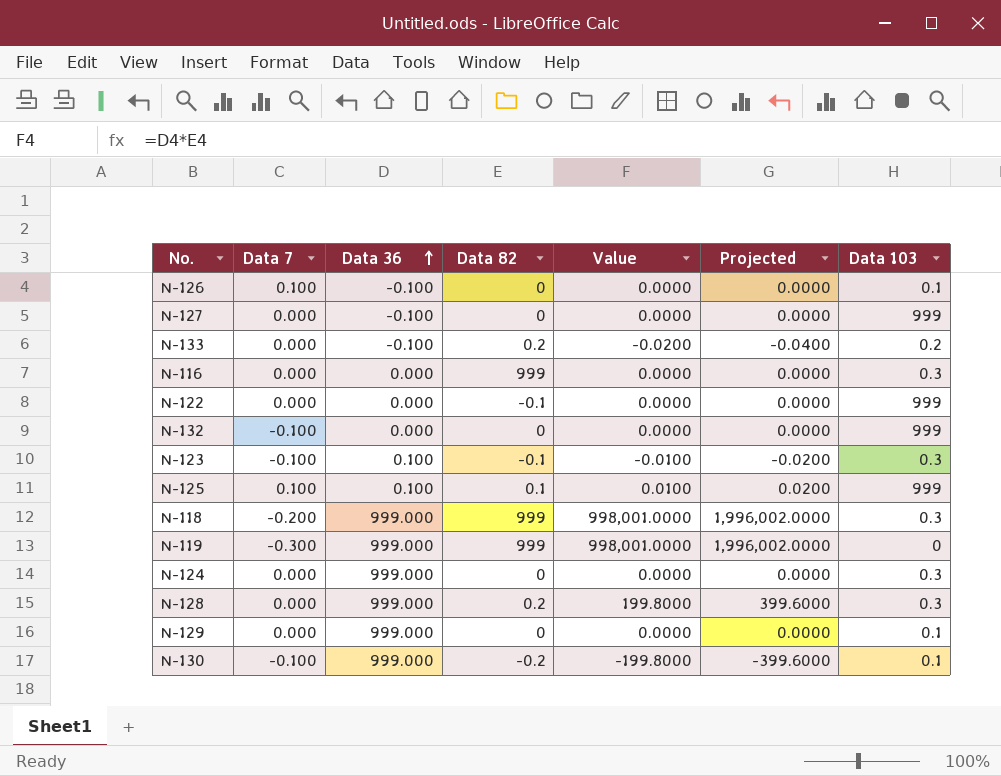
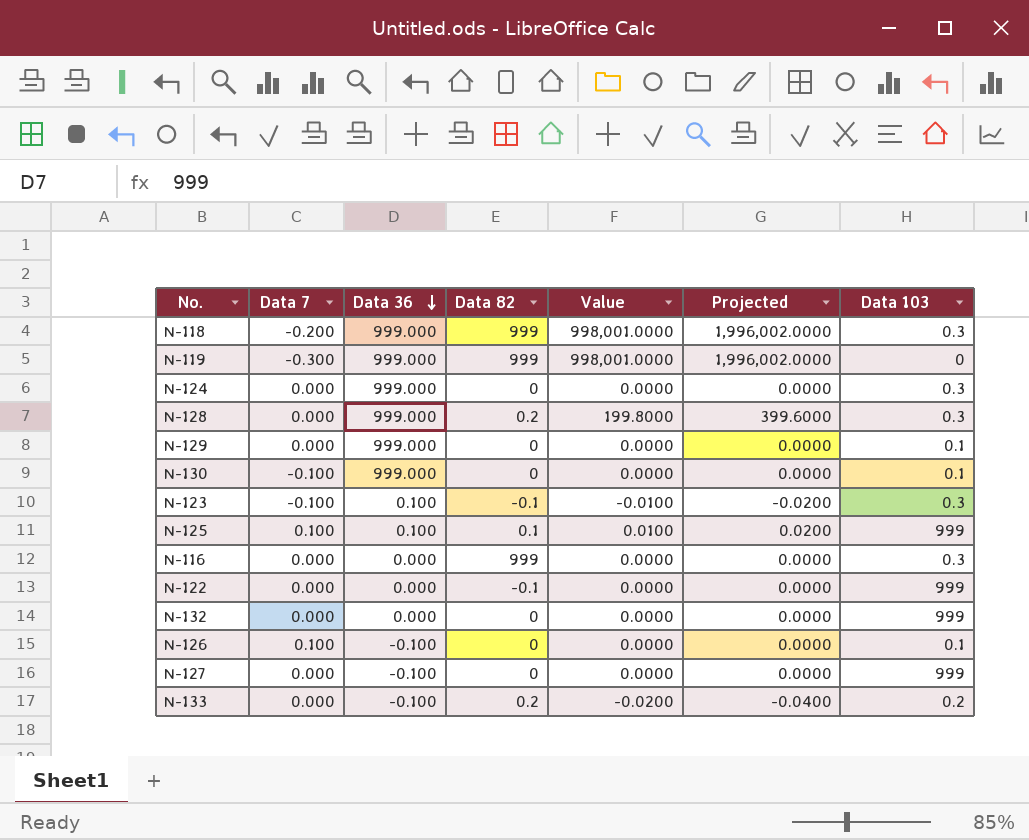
row order: Data 36 ascending -> Data 36 descending
N-130 | Data 82: -0.2 -> 0
N-130 | Value: -199.8000 -> 0.0000
N-130 | Projected: -399.6000 -> 0.0000
N-132 | Data 7: -0.100 -> 0.000

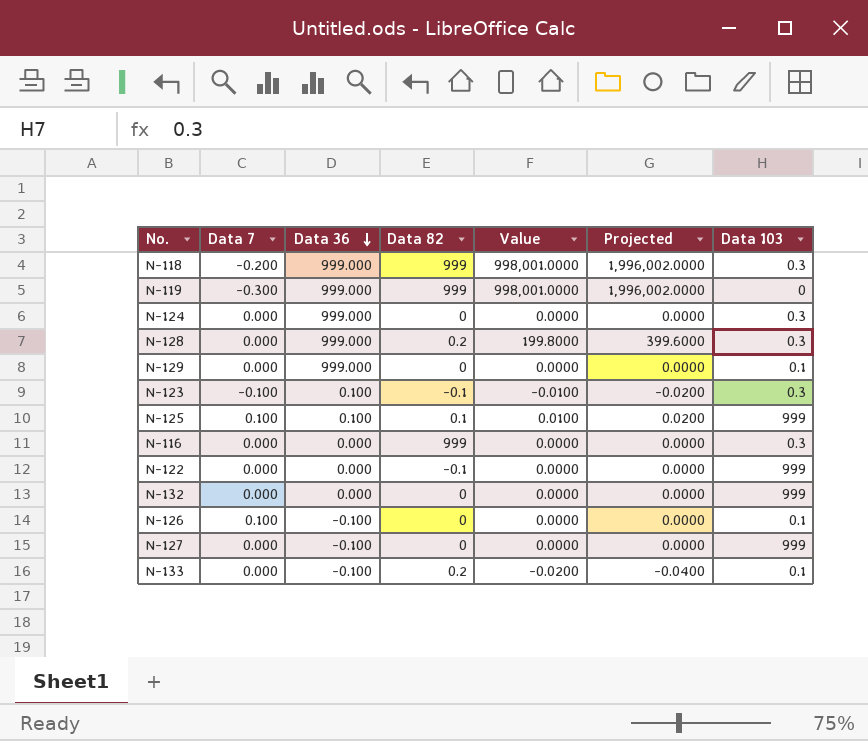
row N-130: -0.100 | 999.000 | 0 | 0.0000 | 0.0000 | 0.1 -> none
N-133 | Data 103: 0.2 -> 0.1

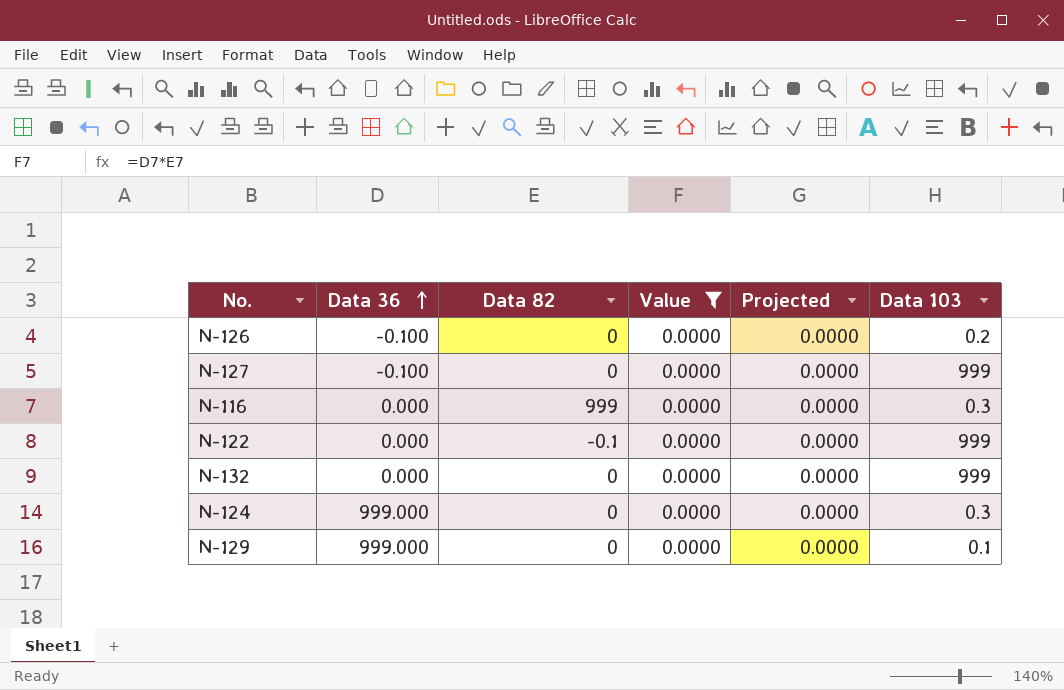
filter: none -> Value = 0.0000
row order: Data 36 descending -> Data 36 ascending
column Data 7 | position: 2 -> none
N-126 | Data 103: 0.1 -> 0.2

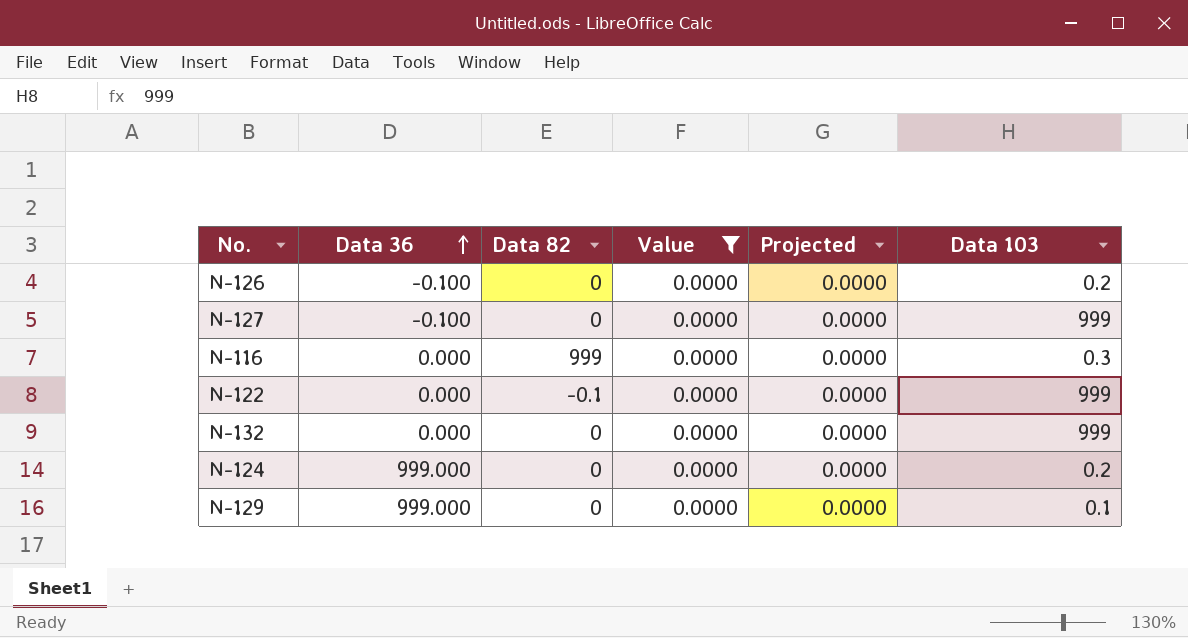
N-124 | Data 103: 0.3 -> 0.2

